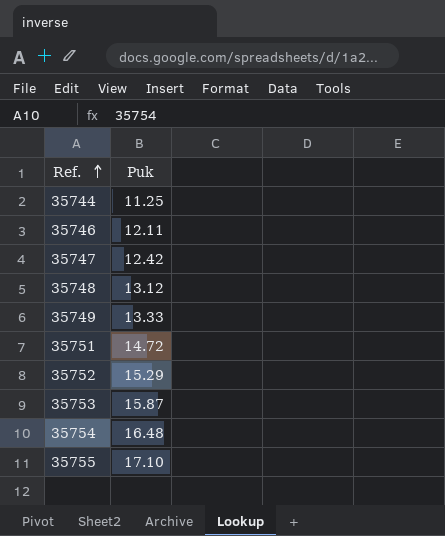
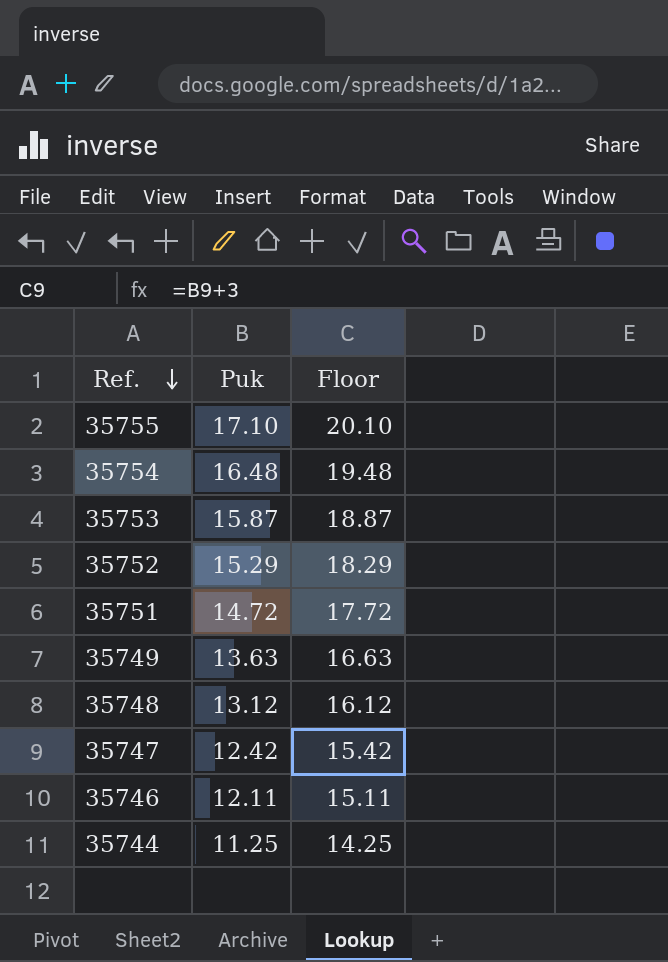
row order: Ref. ascending -> Ref. descending
column Floor | formula: none -> [Puk] + 3
35749 | Puk: 13.33 -> 13.63

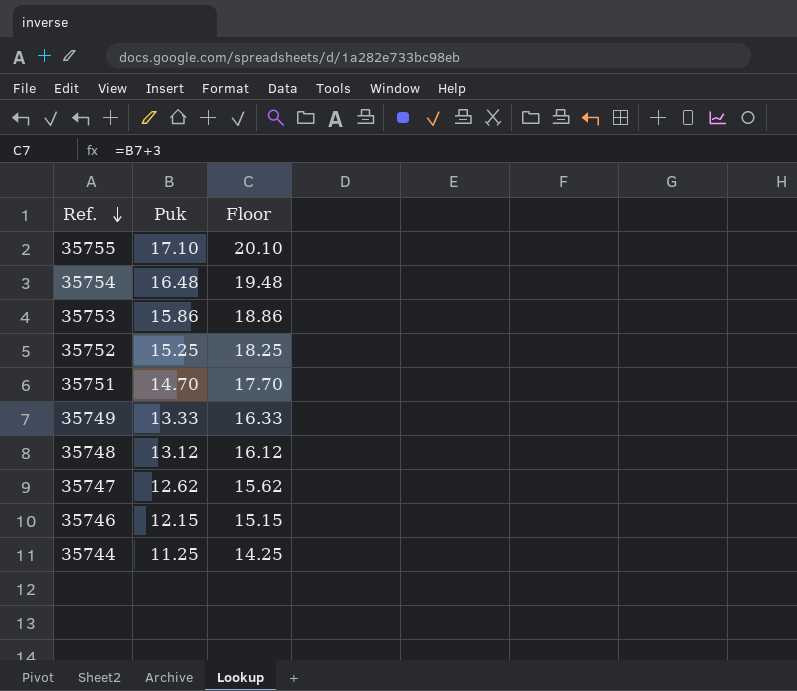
35753 | Puk: 15.87 -> 15.86
35753 | Floor: 18.87 -> 18.86
35752 | Puk: 15.29 -> 15.25
35752 | Floor: 18.29 -> 18.25
35751 | Puk: 14.72 -> 14.70
35751 | Floor: 17.72 -> 17.70
35749 | Puk: 13.63 -> 13.33
35749 | Floor: 16.63 -> 16.33
35747 | Puk: 12.42 -> 12.62
35747 | Floor: 15.42 -> 15.62
35746 | Puk: 12.11 -> 12.15
35746 | Floor: 15.11 -> 15.15

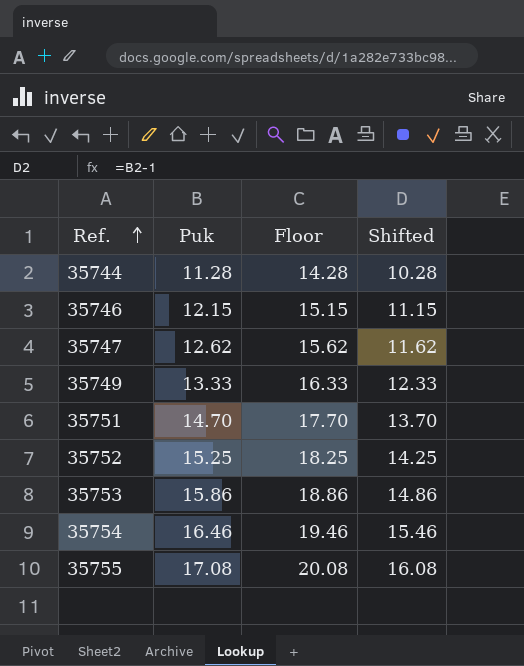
row order: Ref. descending -> Ref. ascending
column Shifted | formula: none -> [Puk] - 1
row 35748: 13.12 | 16.12 -> none
35744 | Puk: 11.25 -> 11.28
35744 | Floor: 14.25 -> 14.28
35754 | Puk: 16.48 -> 16.46
35754 | Floor: 19.48 -> 19.46
35755 | Puk: 17.10 -> 17.08
35755 | Floor: 20.10 -> 20.08

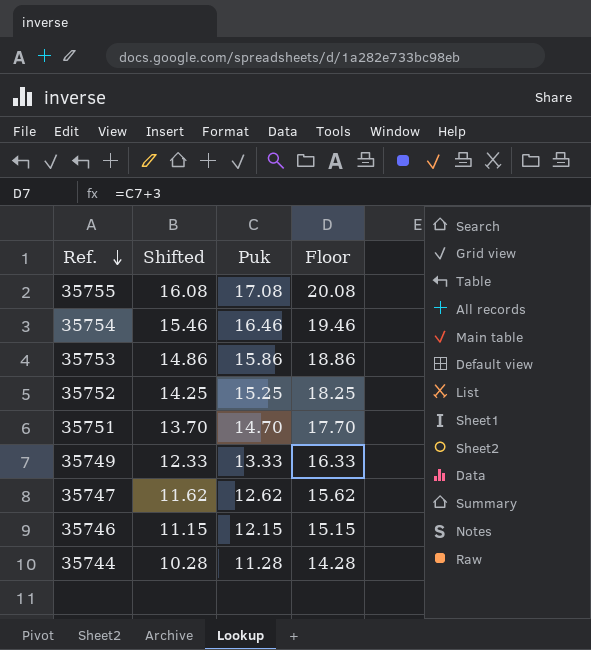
row order: Ref. ascending -> Ref. descending
column Shifted | position: 4 -> 2

